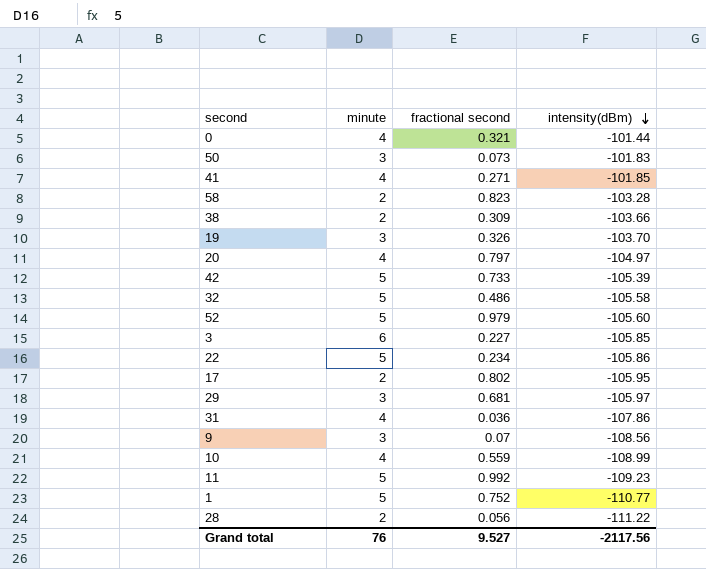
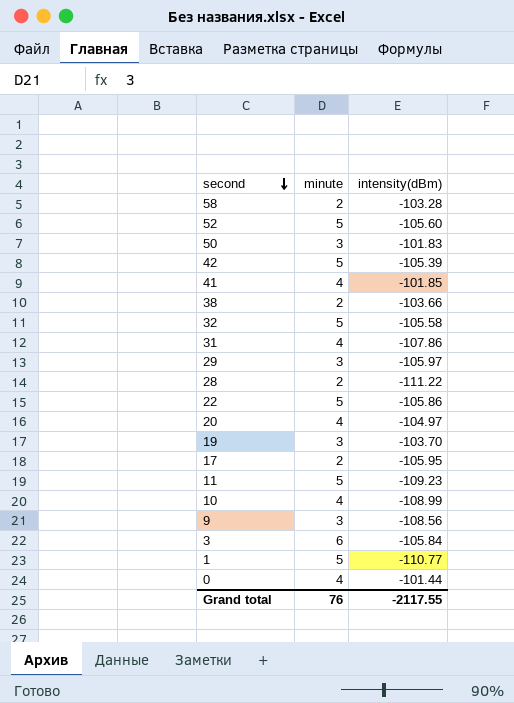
row order: intensity(dBm) descending -> second descending
column fractional second | position: 3 -> none
3 | intensity(dBm): -105.85 -> -105.84
Grand total | intensity(dBm): -2117.56 -> -2117.55

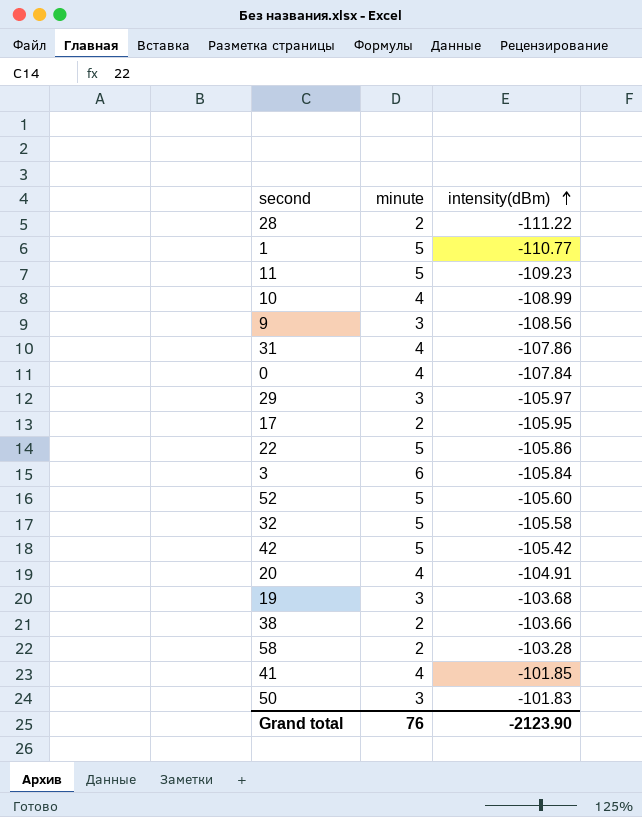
row order: second descending -> intensity(dBm) ascending
0 | intensity(dBm): -101.44 -> -107.84
42 | intensity(dBm): -105.39 -> -105.42
20 | intensity(dBm): -104.97 -> -104.91
19 | intensity(dBm): -103.70 -> -103.68
Grand total | intensity(dBm): -2117.55 -> -2123.90

